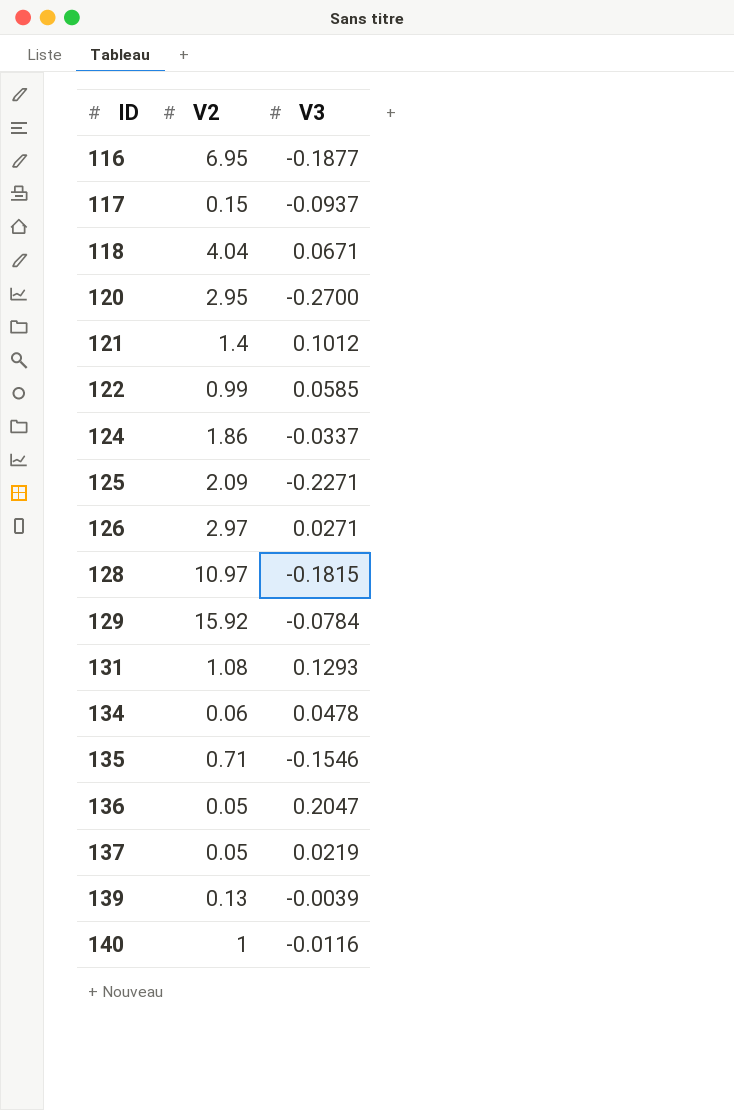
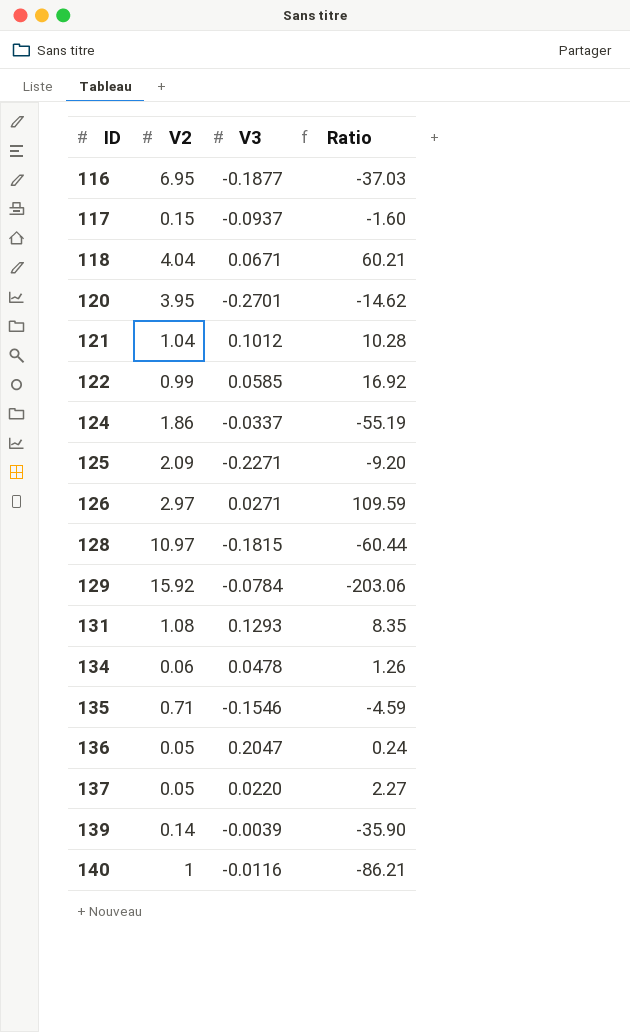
column Ratio | formula: none -> [V2] / [V3]
120 | V2: 2.95 -> 3.95
120 | V3: -0.2700 -> -0.2701
121 | V2: 1.4 -> 1.04
137 | V3: 0.0219 -> 0.0220
139 | V2: 0.13 -> 0.14

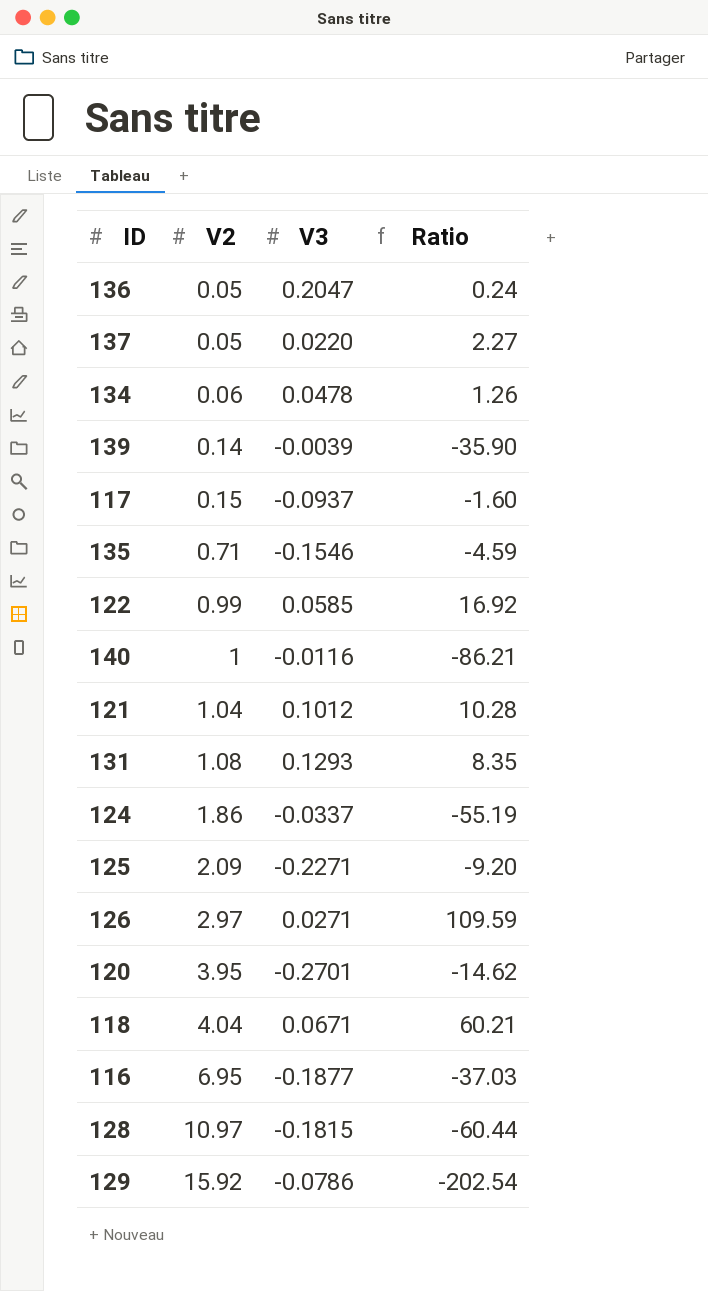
row order: ID ascending -> V2 ascending
129 | V3: -0.0784 -> -0.0786
129 | Ratio: -203.06 -> -202.54

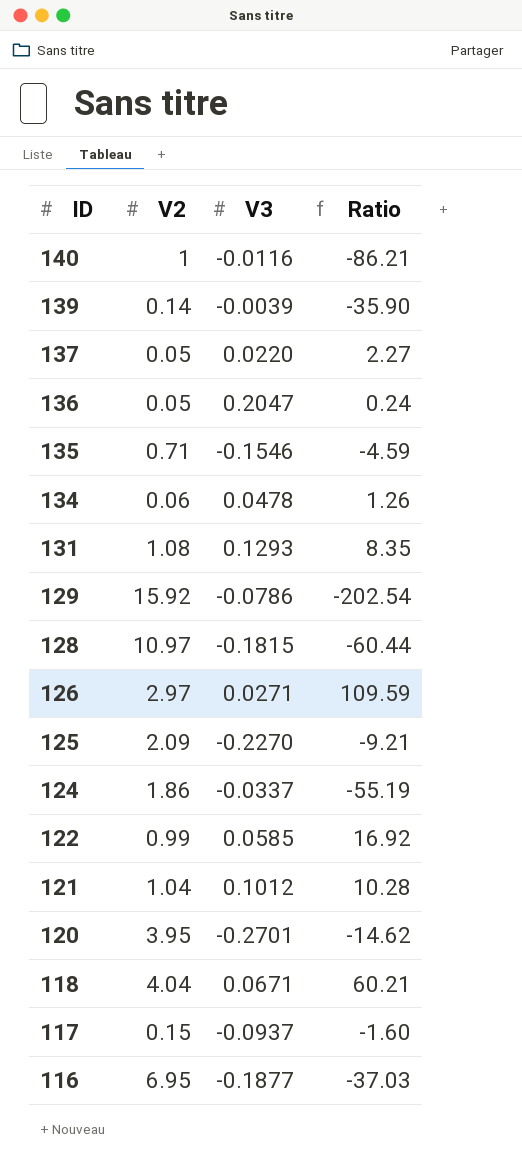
row order: V2 ascending -> ID descending
125 | V3: -0.2271 -> -0.2270
125 | Ratio: -9.20 -> -9.21

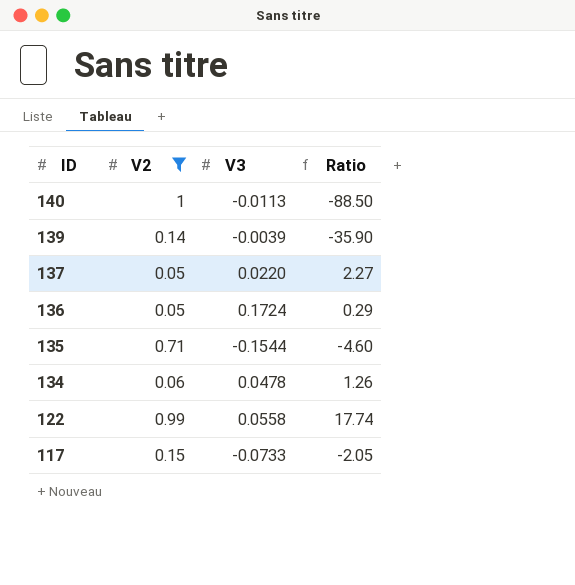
filter: none -> V2 <= 1
140 | V3: -0.0116 -> -0.0113
140 | Ratio: -86.21 -> -88.50
136 | V3: 0.2047 -> 0.1724
136 | Ratio: 0.24 -> 0.29
135 | V3: -0.1546 -> -0.1544
135 | Ratio: -4.59 -> -4.60
122 | V3: 0.0585 -> 0.0558
122 | Ratio: 16.92 -> 17.74
117 | V3: -0.0937 -> -0.0733
117 | Ratio: -1.60 -> -2.05

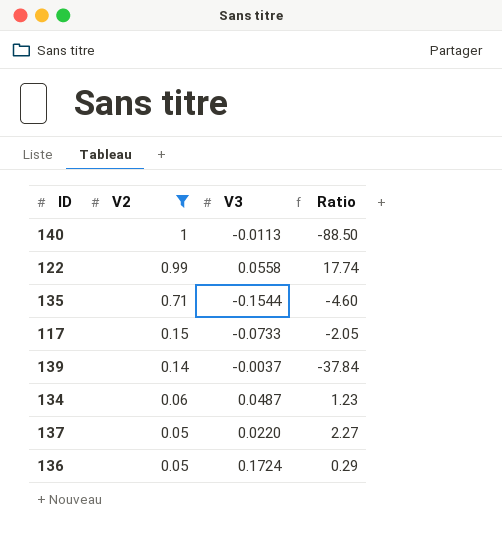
row order: ID descending -> V2 descending
139 | V3: -0.0039 -> -0.0037
139 | Ratio: -35.90 -> -37.84
134 | V3: 0.0478 -> 0.0487
134 | Ratio: 1.26 -> 1.23

